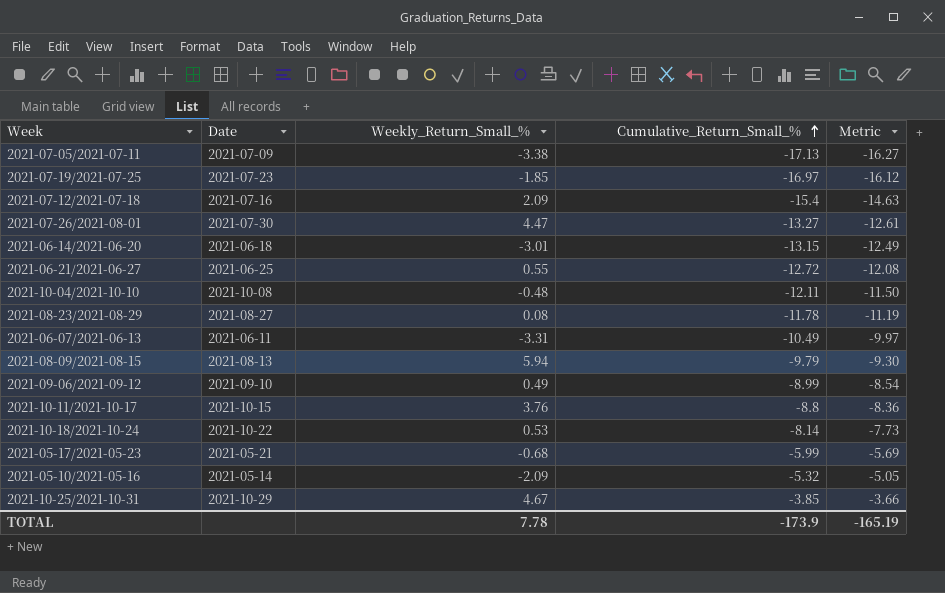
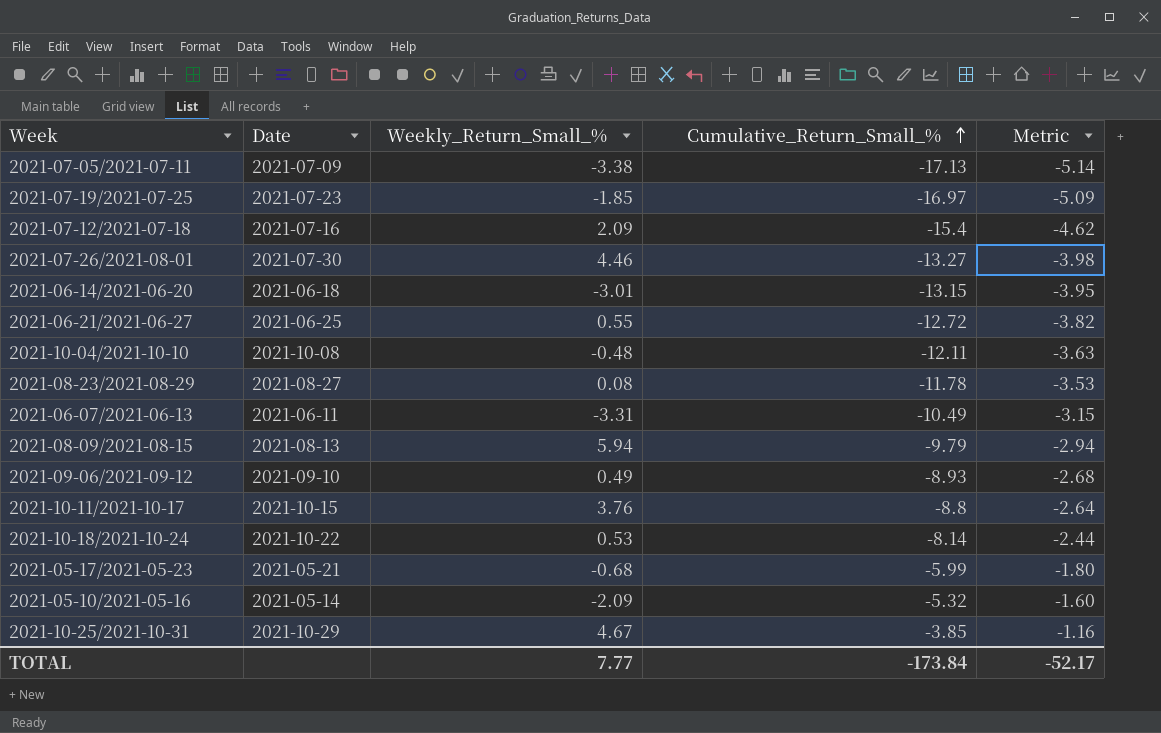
column Metric | formula: [Cumulative_Return_Small_%] * 0.95 -> [Cumulative_Return_Small_%] * 0.3
2021-07-26/2021-08-01 | Weekly_Return_Small_%: 4.47 -> 4.46
2021-09-06/2021-09-12 | Cumulative_Return_Small_%: -8.99 -> -8.93
TOTAL | Weekly_Return_Small_%: 7.78 -> 7.77
TOTAL | Cumulative_Return_Small_%: -173.9 -> -173.84
TOTAL | Metric: -165.19 -> -52.17

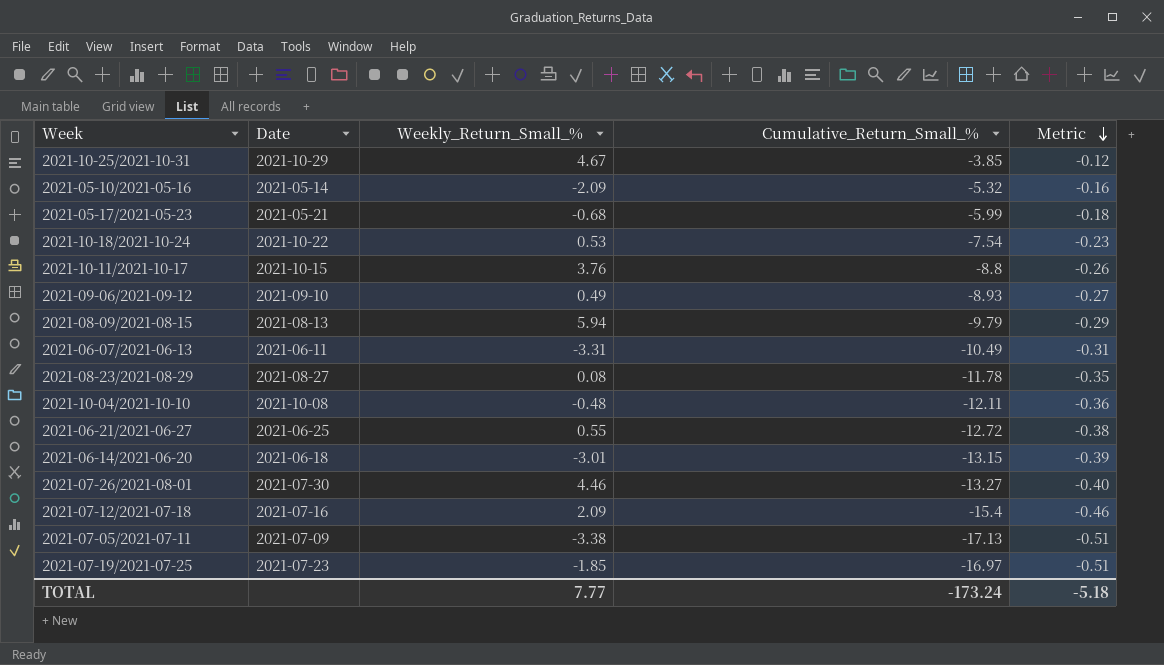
row order: Cumulative_Return_Small_% ascending -> Metric descending
column Metric | formula: [Cumulative_Return_Small_%] * 0.3 -> [Cumulative_Return_Small_%] * 0.03
2021-10-18/2021-10-24 | Cumulative_Return_Small_%: -8.14 -> -7.54
TOTAL | Cumulative_Return_Small_%: -173.84 -> -173.24
TOTAL | Metric: -52.17 -> -5.18

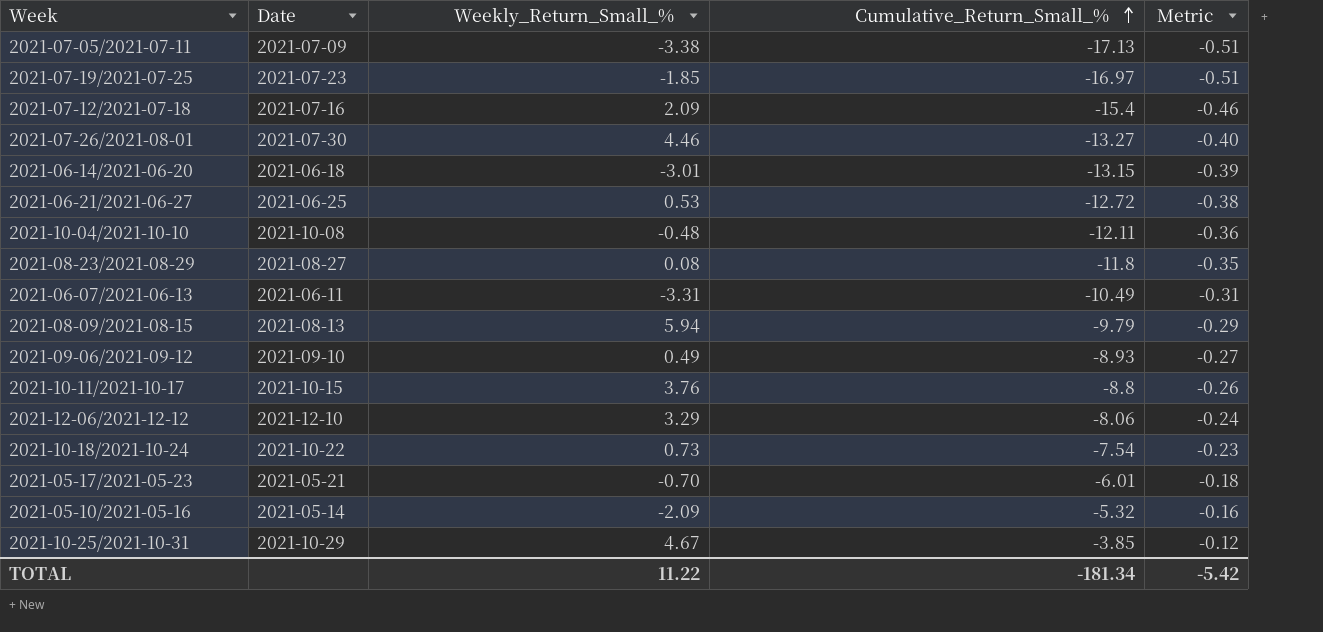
row order: Metric descending -> Cumulative_Return_Small_% ascending
2021-06-21/2021-06-27 | Weekly_Return_Small_%: 0.55 -> 0.53
2021-08-23/2021-08-29 | Cumulative_Return_Small_%: -11.78 -> -11.8
row 2021-12-06/2021-12-12: none -> 2021-12-10 | 3.29 | -8.06 | -0.24
2021-10-18/2021-10-24 | Weekly_Return_Small_%: 0.53 -> 0.73
2021-05-17/2021-05-23 | Weekly_Return_Small_%: -0.68 -> -0.70
2021-05-17/2021-05-23 | Cumulative_Return_Small_%: -5.99 -> -6.01
TOTAL | Weekly_Return_Small_%: 7.77 -> 11.22
TOTAL | Cumulative_Return_Small_%: -173.24 -> -181.34
TOTAL | Metric: -5.18 -> -5.42

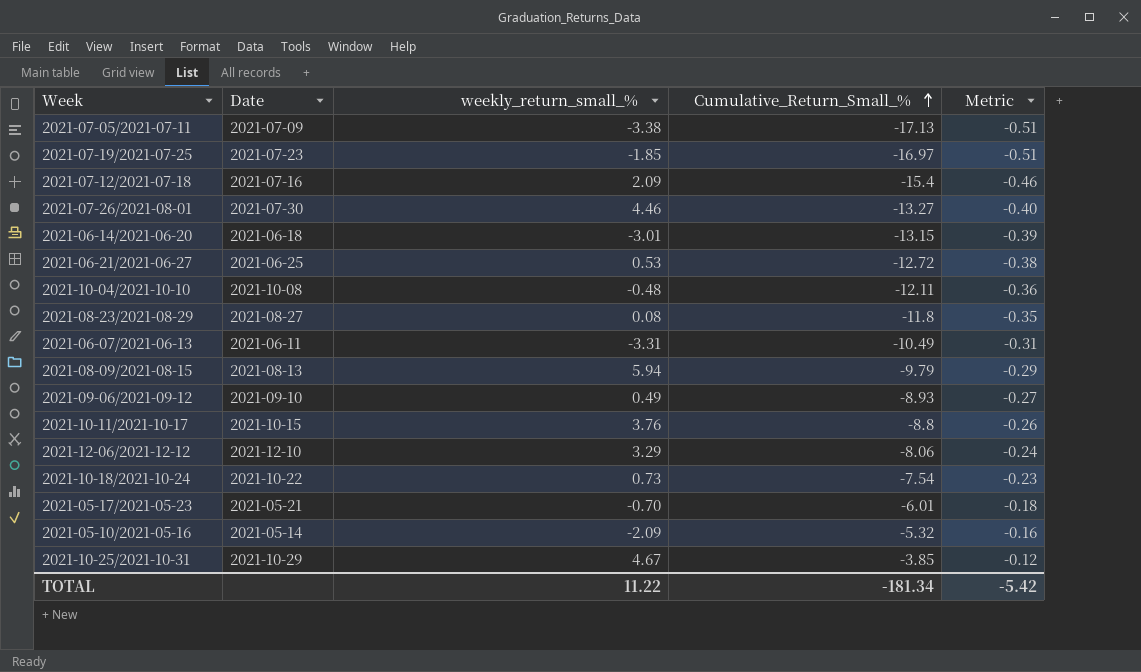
column name: Weekly_Return_Small_% -> weekly_return_small_%

